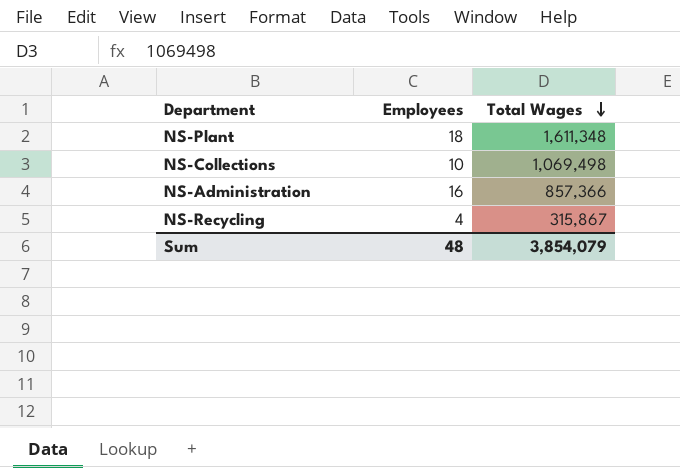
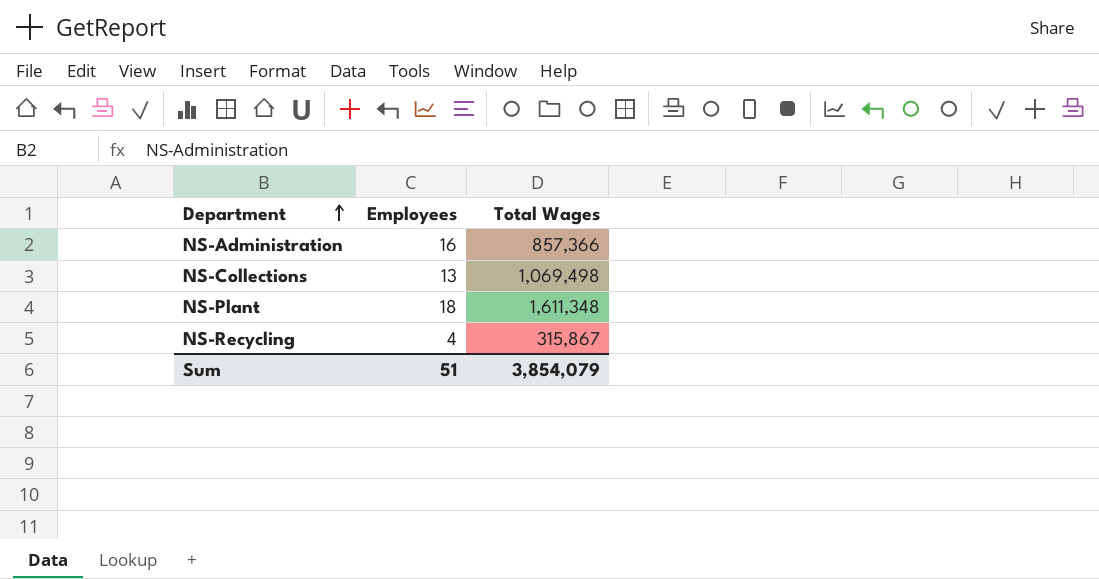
row order: Total Wages descending -> Department ascending
NS-Collections | Employees: 10 -> 13
Sum | Employees: 48 -> 51

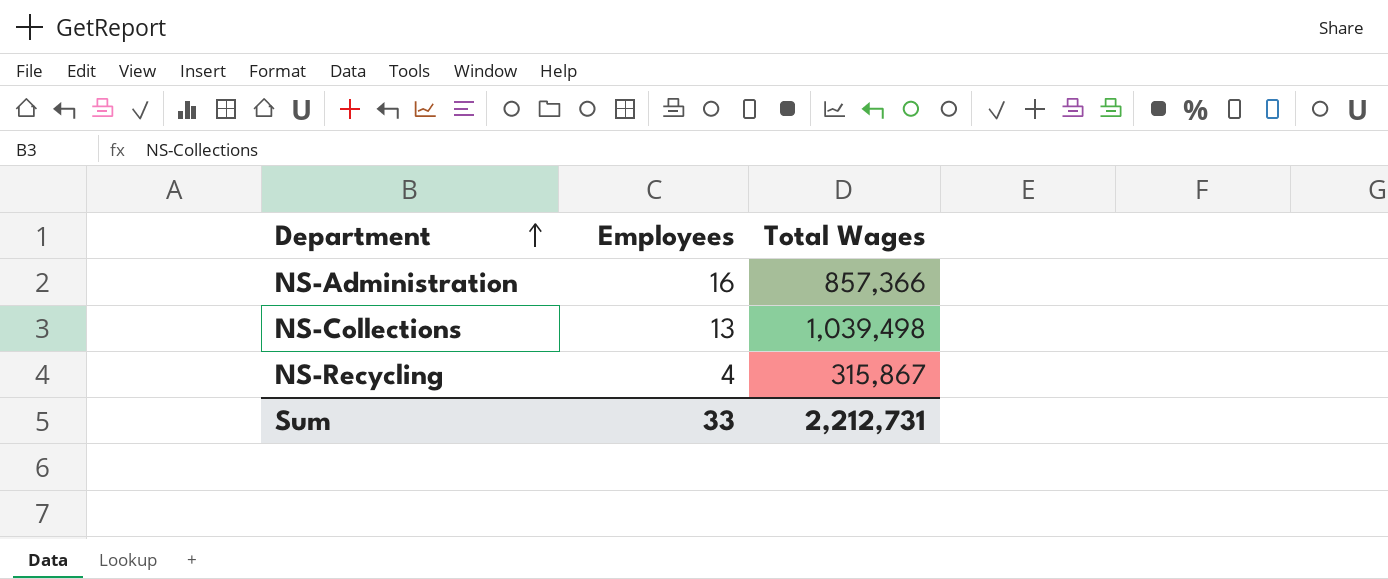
row NS-Plant: 18 | 1,611,348 -> none
NS-Collections | Total Wages: 1,069,498 -> 1,039,498
Sum | Employees: 51 -> 33
Sum | Total Wages: 3,854,079 -> 2,212,731

